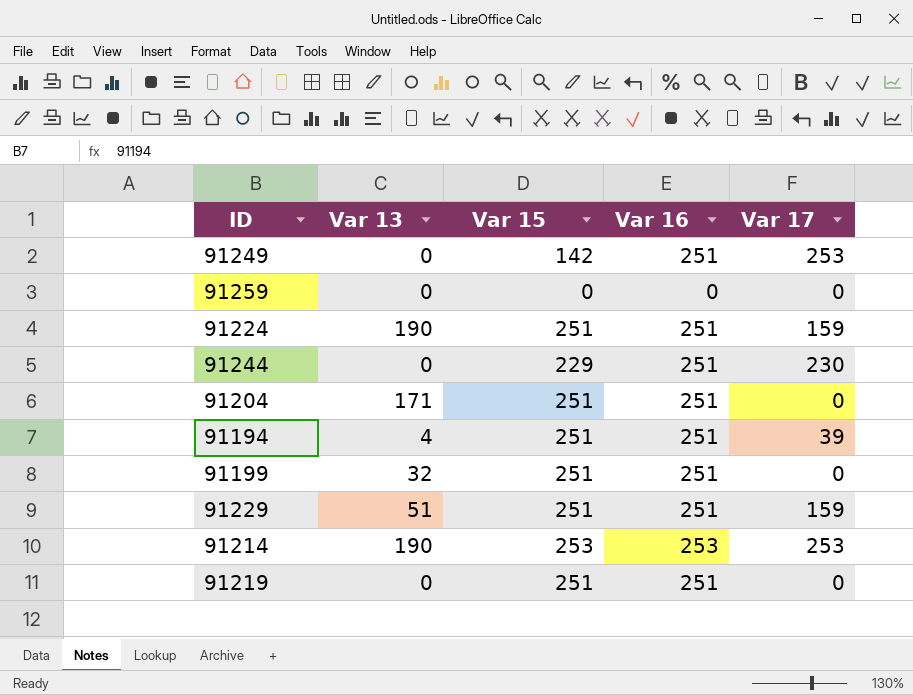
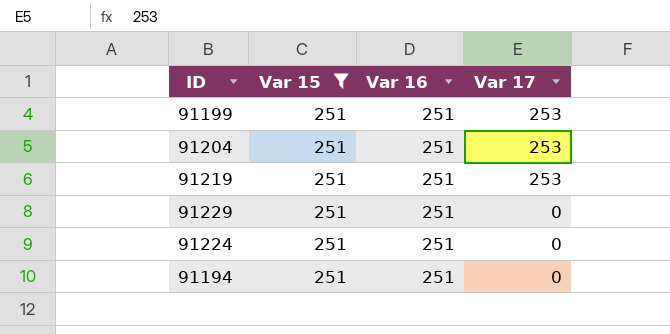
filter: none -> Var 15 = 251
row order: none -> Var 17 descending
column Var 13 | position: 2 -> none
91199 | Var 17: 0 -> 253
91204 | Var 17: 0 -> 253
91219 | Var 17: 0 -> 253
91229 | Var 17: 159 -> 0
91224 | Var 17: 159 -> 0
91194 | Var 17: 39 -> 0

